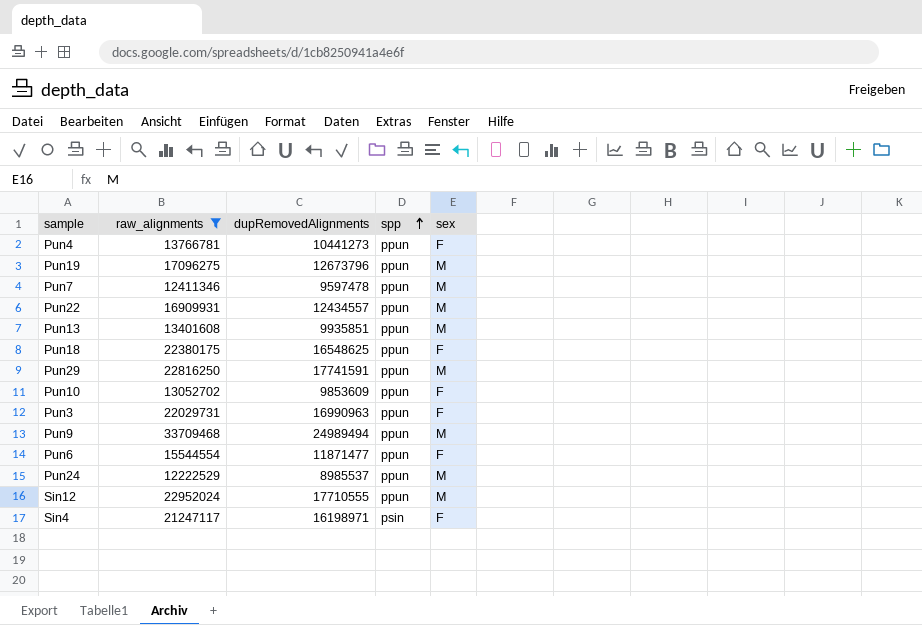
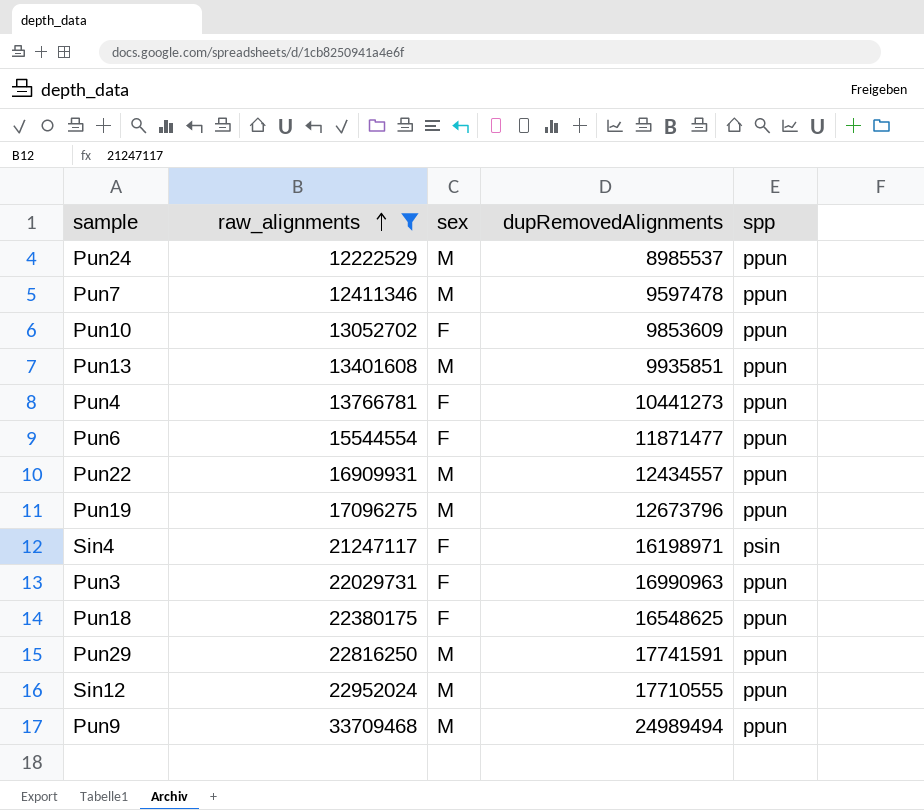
row order: spp ascending -> raw_alignments ascending
column sex | position: 5 -> 3

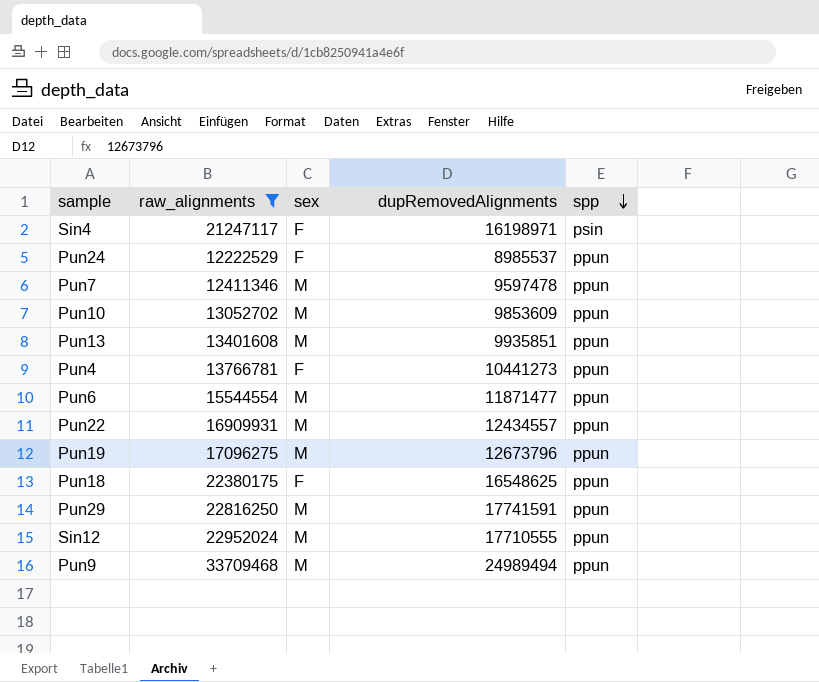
row order: raw_alignments ascending -> spp descending
row Pun3: 22029731 | F | 16990963 | ppun -> none
Pun24 | sex: M -> F
Pun10 | sex: F -> M
Pun6 | sex: F -> M

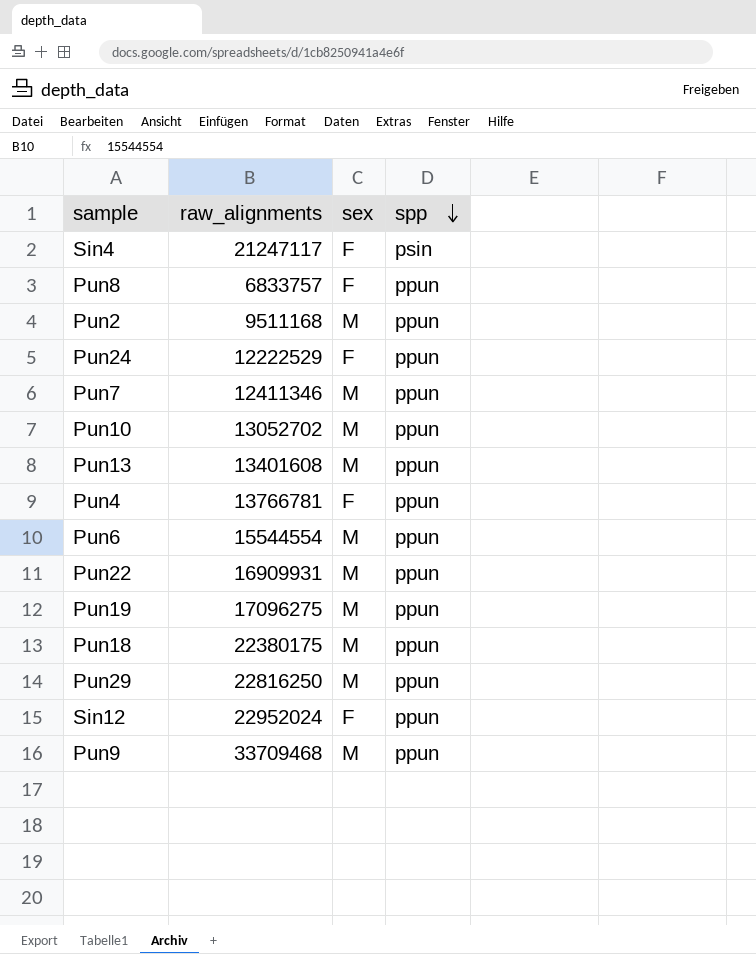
filter: raw_alignments >= 12222529 -> none
column dupRemovedAlignments | position: 4 -> none
Pun18 | sex: F -> M
Sin12 | sex: M -> F

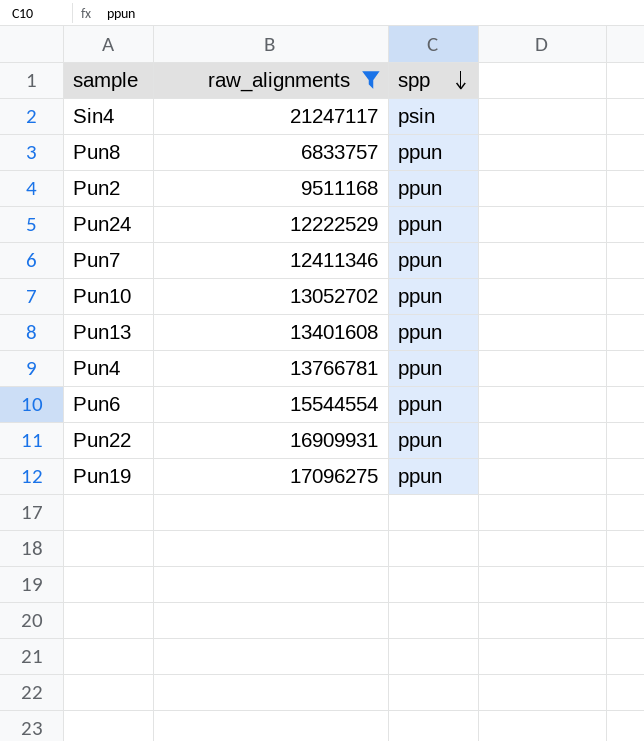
filter: none -> raw_alignments <= 21247117
column sex | position: 3 -> none

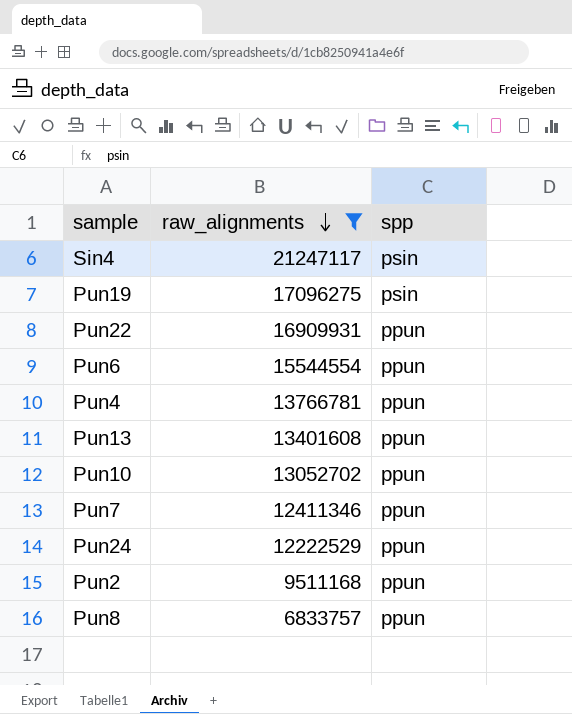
row order: spp descending -> raw_alignments descending
Pun19 | spp: ppun -> psin

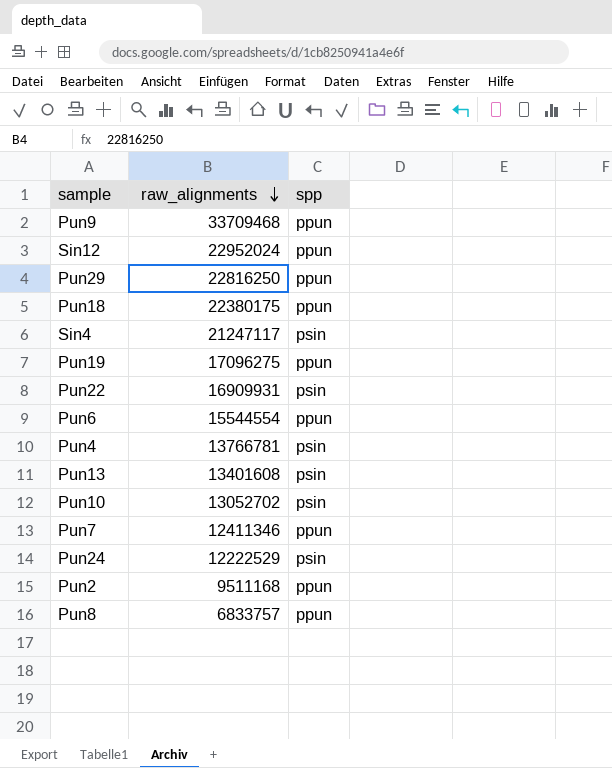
filter: raw_alignments <= 21247117 -> none
Pun19 | spp: psin -> ppun
Pun22 | spp: ppun -> psin
Pun4 | spp: ppun -> psin
Pun13 | spp: ppun -> psin
Pun10 | spp: ppun -> psin
Pun24 | spp: ppun -> psin

